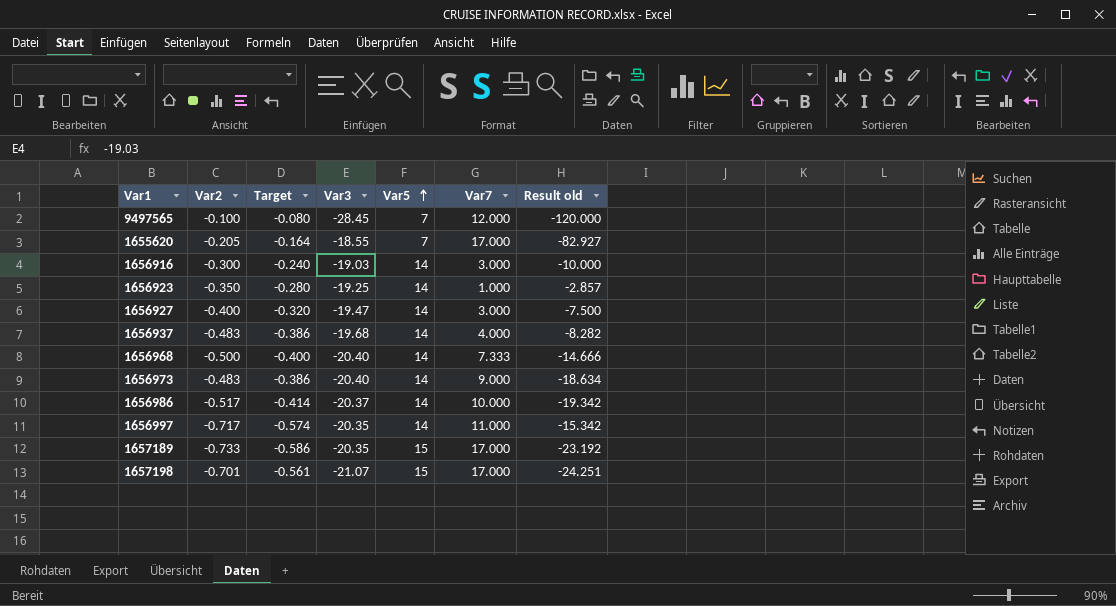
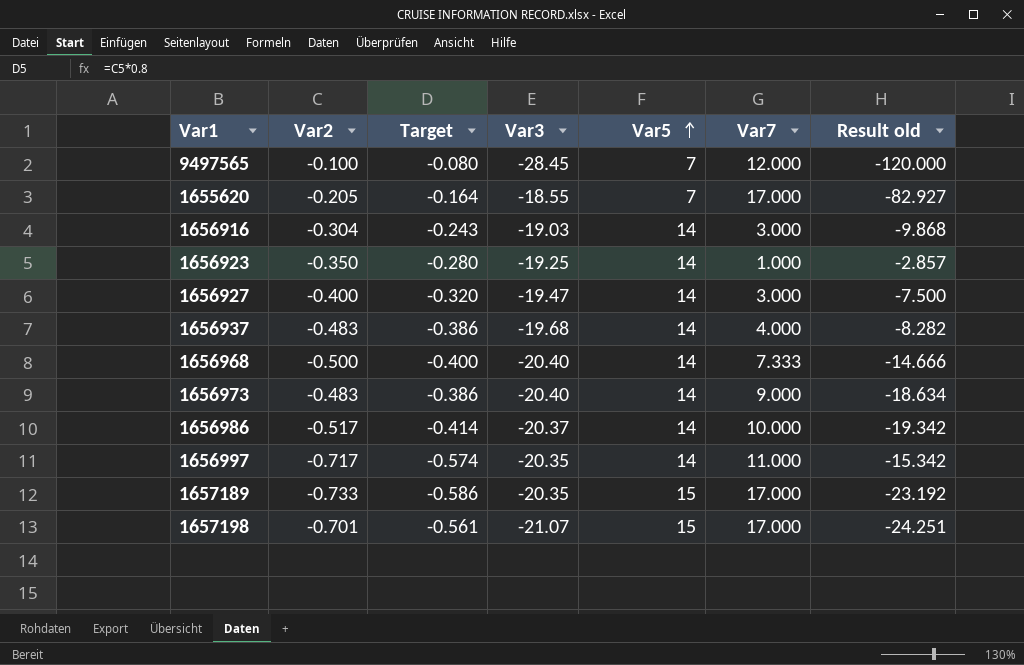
1656916 | Var2: -0.300 -> -0.304
1656916 | Target: -0.240 -> -0.243
1656916 | Result old: -10.000 -> -9.868

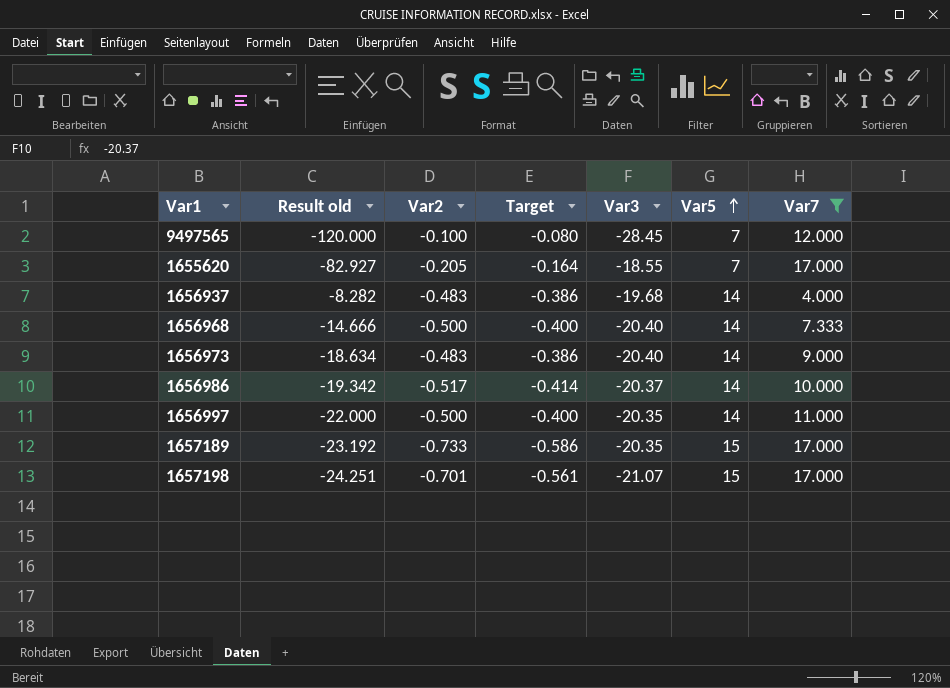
filter: none -> Var7 >= 4.000
column Result old | position: 7 -> 2
1656997 | Result old: -15.342 -> -22.000
1656997 | Var2: -0.717 -> -0.500
1656997 | Target: -0.574 -> -0.400

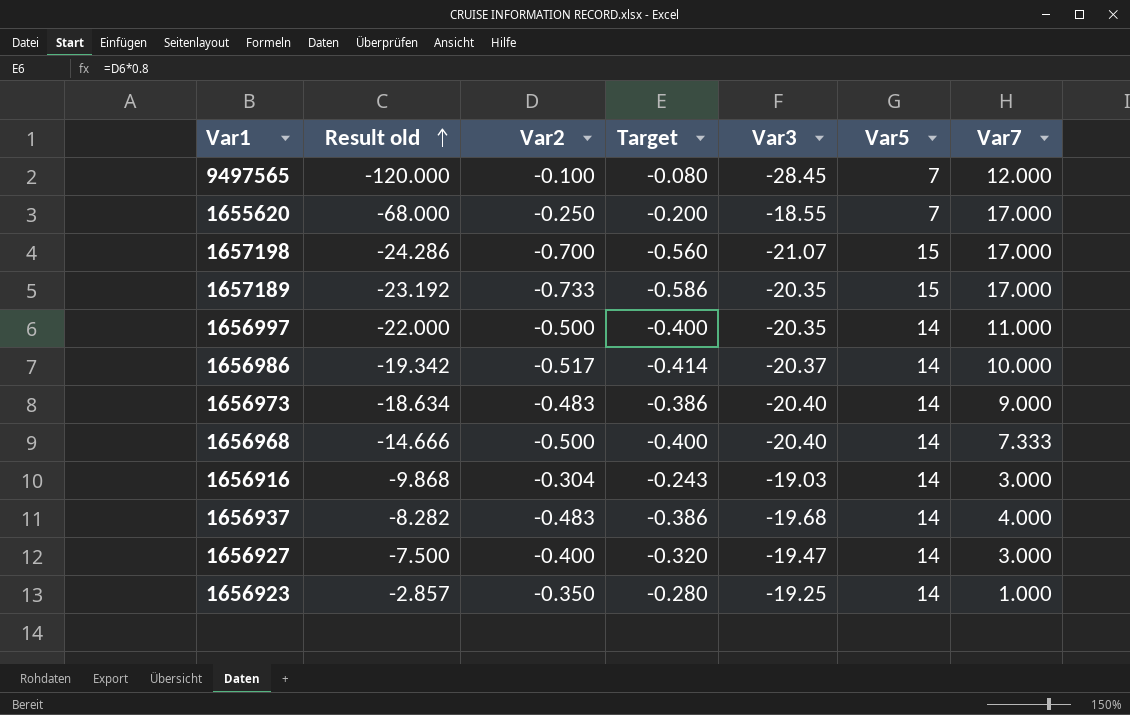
filter: Var7 >= 4.000 -> none
row order: Var5 ascending -> Result old ascending
1655620 | Result old: -82.927 -> -68.000
1655620 | Var2: -0.205 -> -0.250
1655620 | Target: -0.164 -> -0.200
1657198 | Result old: -24.251 -> -24.286
1657198 | Var2: -0.701 -> -0.700
1657198 | Target: -0.561 -> -0.560

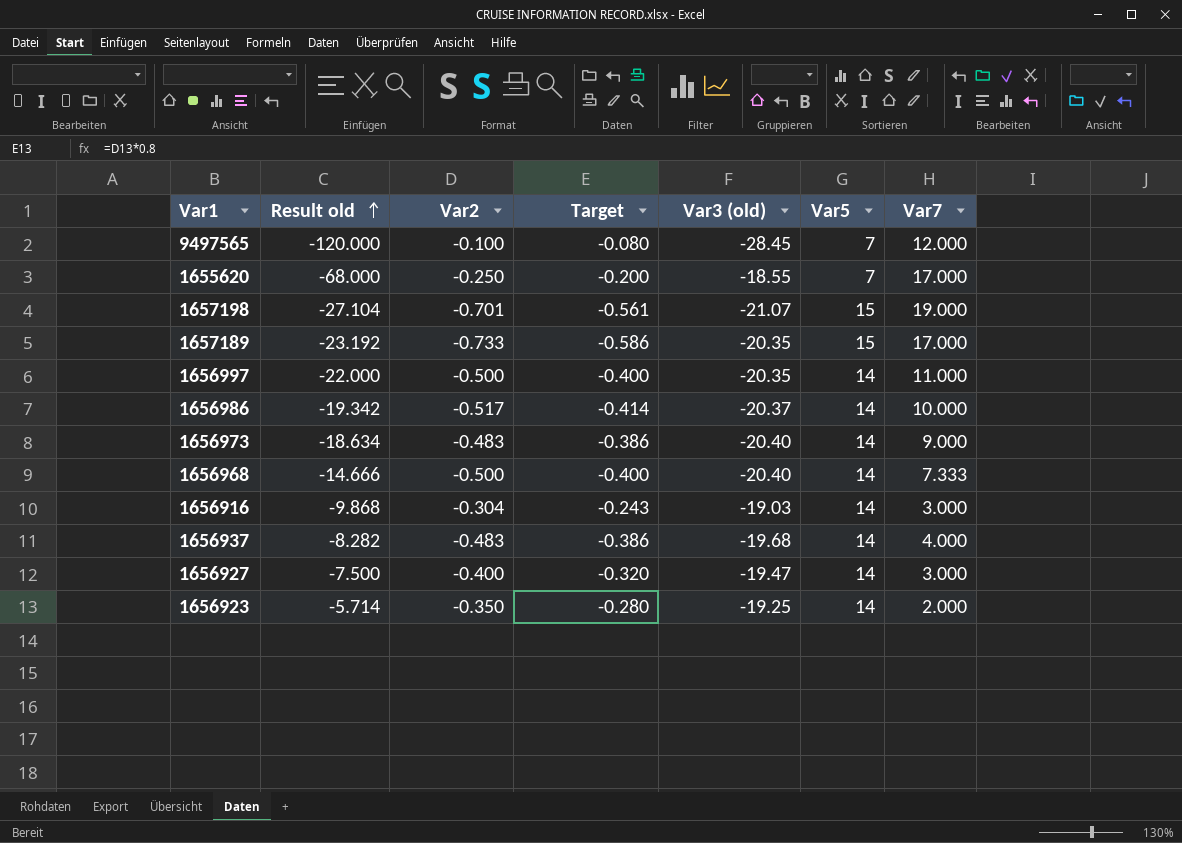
column name: Var3 -> Var3 (old)
1657198 | Result old: -24.286 -> -27.104
1657198 | Var2: -0.700 -> -0.701
1657198 | Target: -0.560 -> -0.561
1657198 | Var7: 17.000 -> 19.000
1656923 | Result old: -2.857 -> -5.714
1656923 | Var7: 1.000 -> 2.000

